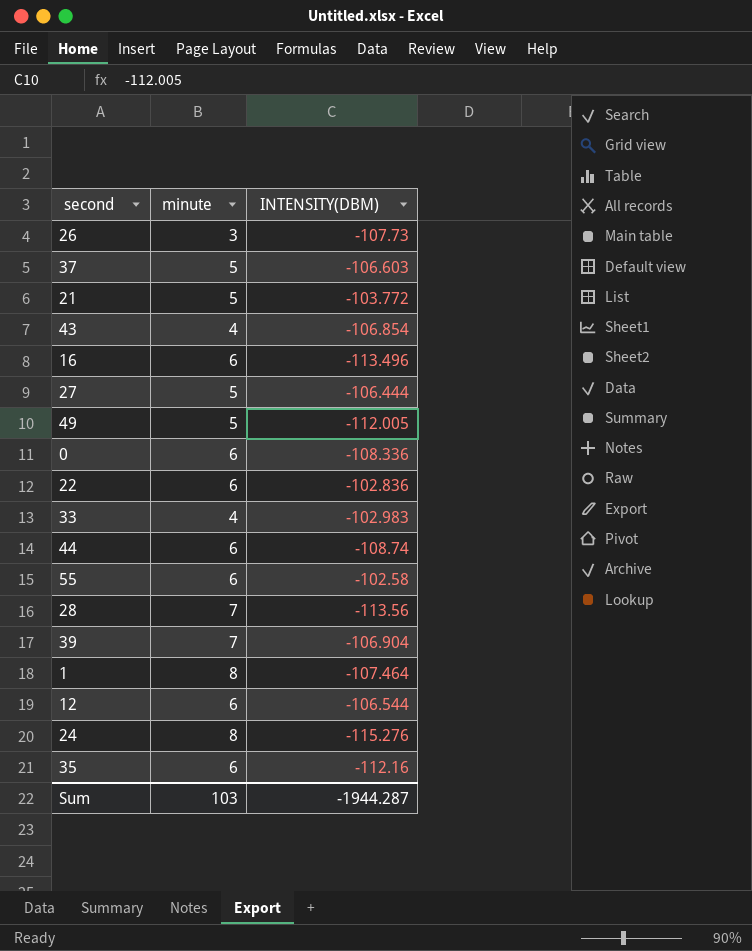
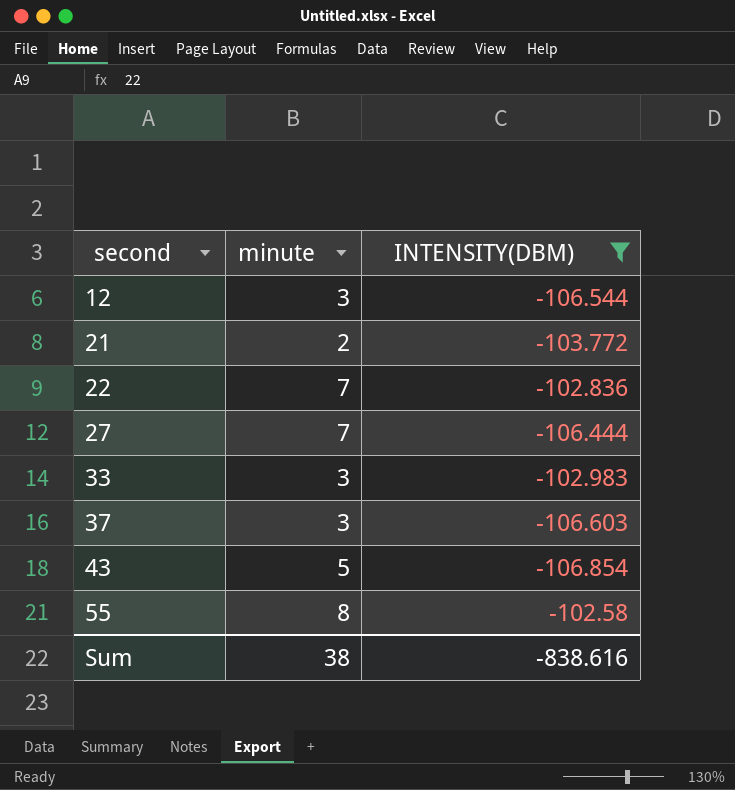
filter: none -> INTENSITY(DBM) >= -106.854
row order: none -> second ascending
12 | minute: 6 -> 3
21 | minute: 5 -> 2
22 | minute: 6 -> 7
27 | minute: 5 -> 7
33 | minute: 4 -> 3
37 | minute: 5 -> 3
43 | minute: 4 -> 5
55 | minute: 6 -> 8
Sum | minute: 103 -> 38
Sum | INTENSITY(DBM): -1944.287 -> -838.616

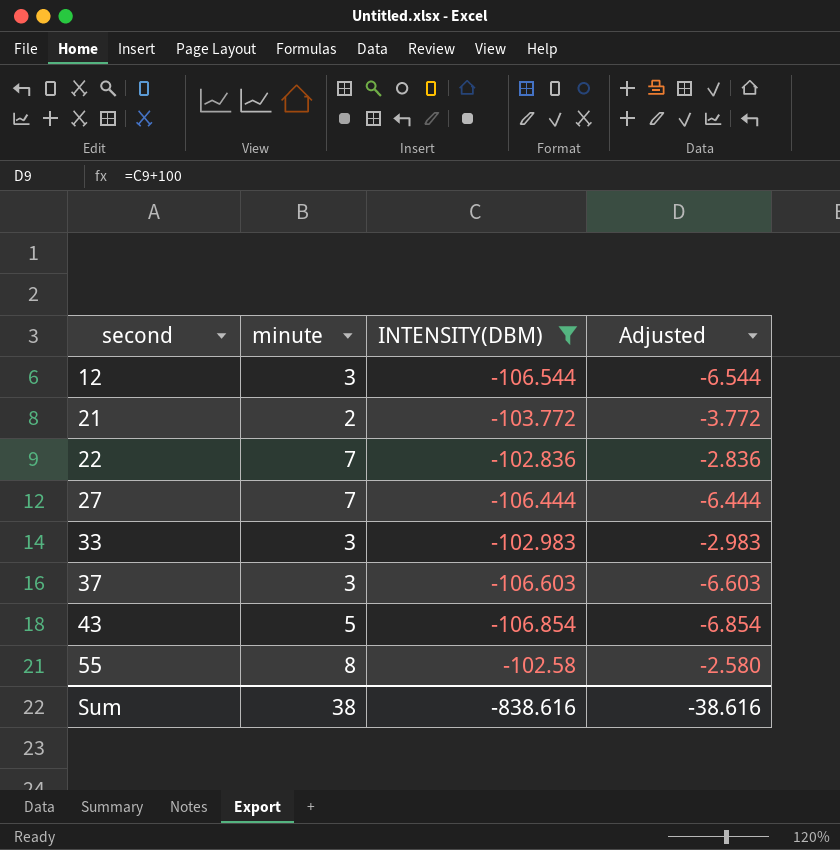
column Adjusted | formula: none -> [INTENSITY(DBM)] + 100

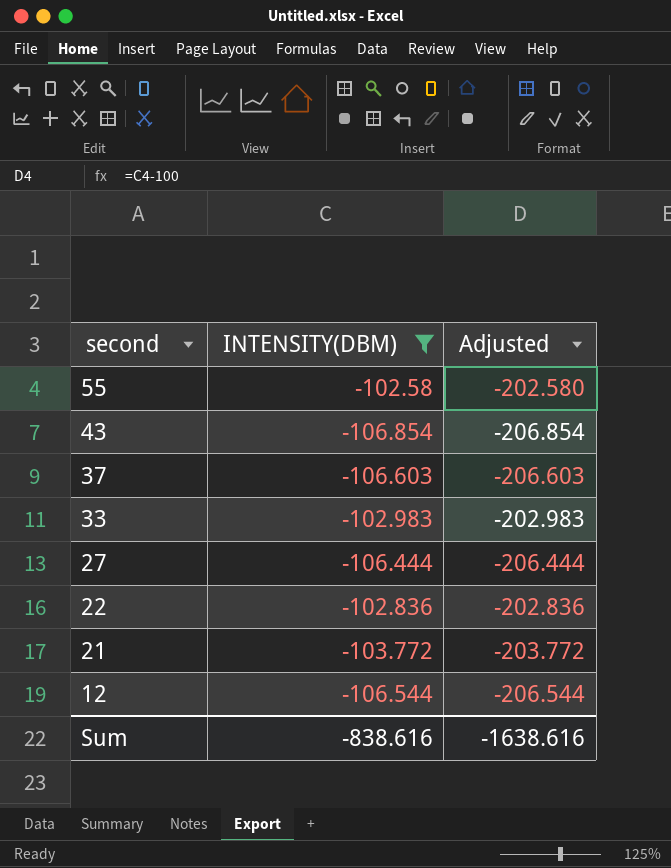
row order: second ascending -> second descending
column minute | position: 2 -> none
column Adjusted | formula: [INTENSITY(DBM)] + 100 -> [INTENSITY(DBM)] - 100
Sum | Adjusted: -38.616 -> -1638.616

